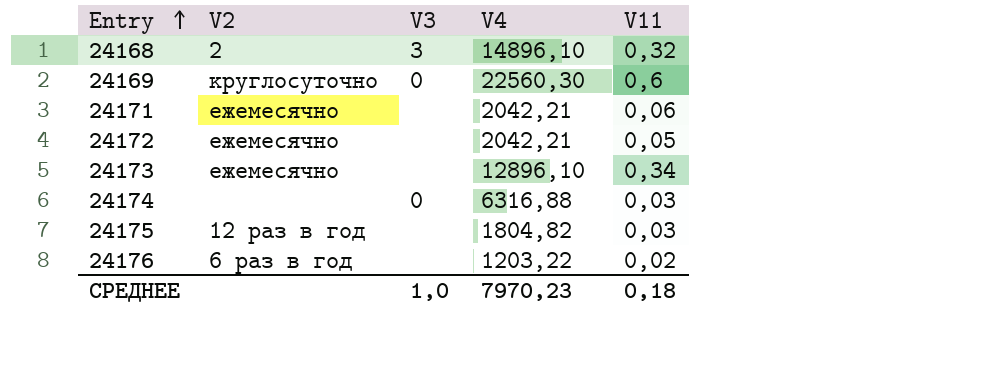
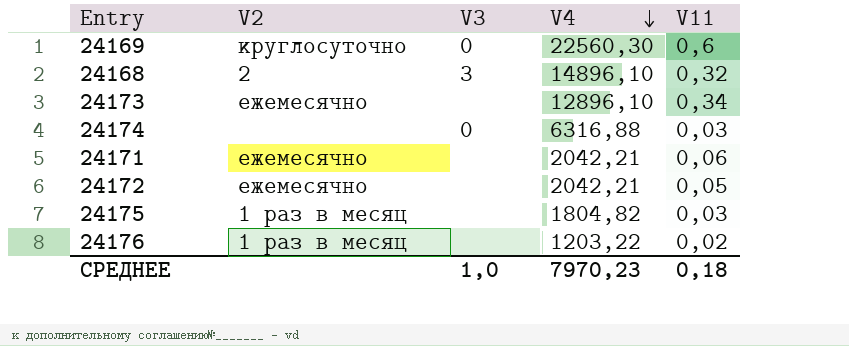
row order: Entry ascending -> V4 descending
24175 | V2: 12 раз в год -> 1 раз в месяц
24176 | V2: 6 раз в год -> 1 раз в месяц

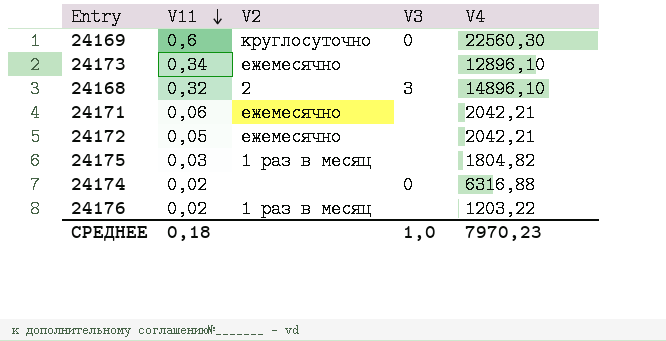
row order: V4 descending -> V11 descending
column V11 | position: 5 -> 2
24174 | V11: 0,03 -> 0,02

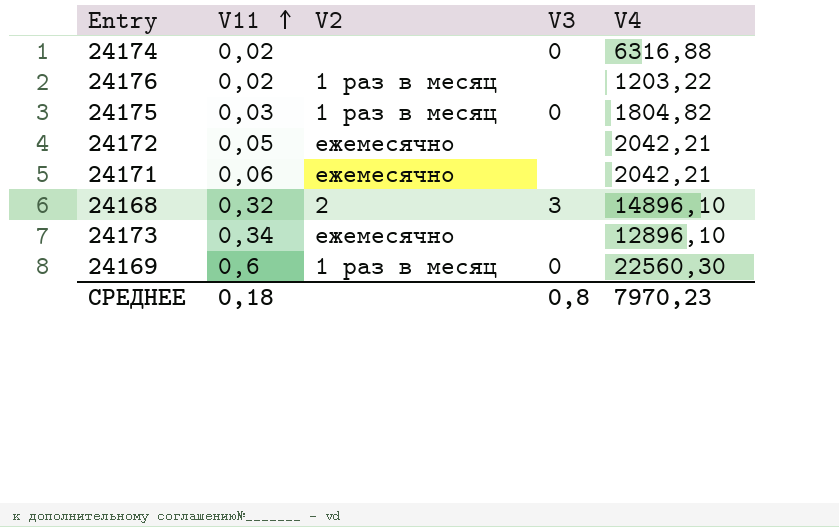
row order: V11 descending -> V11 ascending
24175 | V3: none -> 0
24169 | V2: круглосуточно -> 1 раз в месяц
СРЕДНЕЕ | V3: 1,0 -> 0,8

